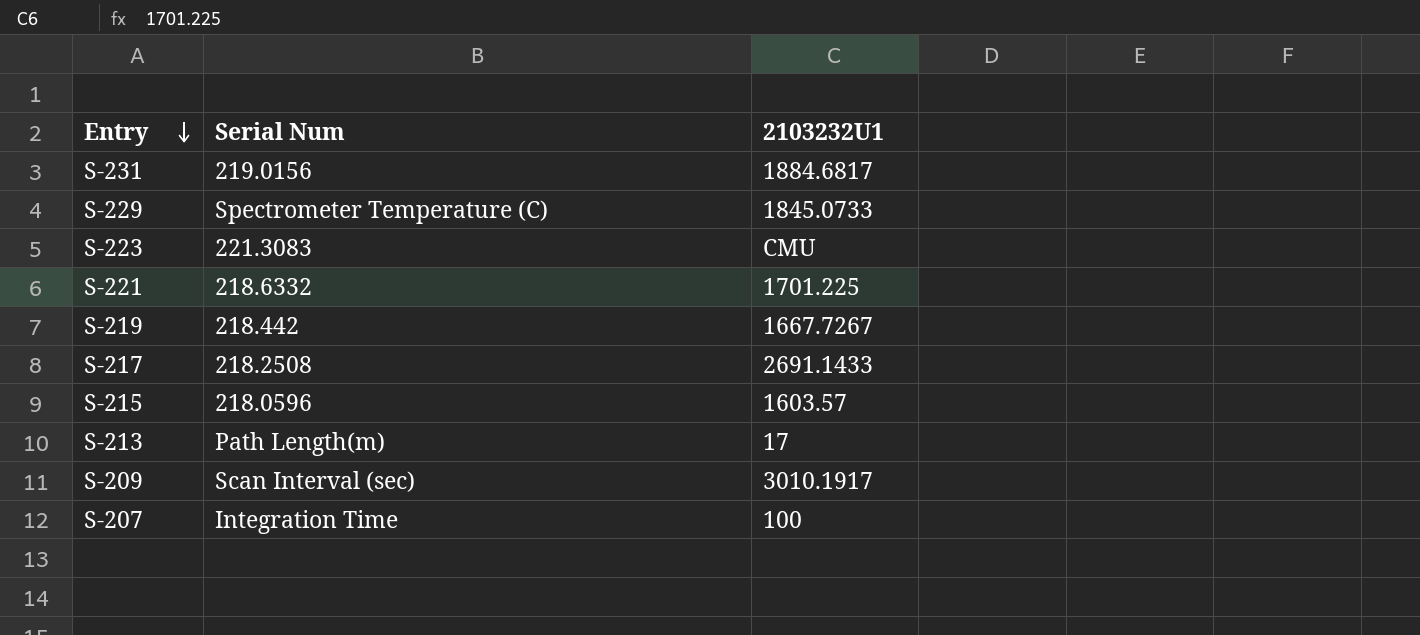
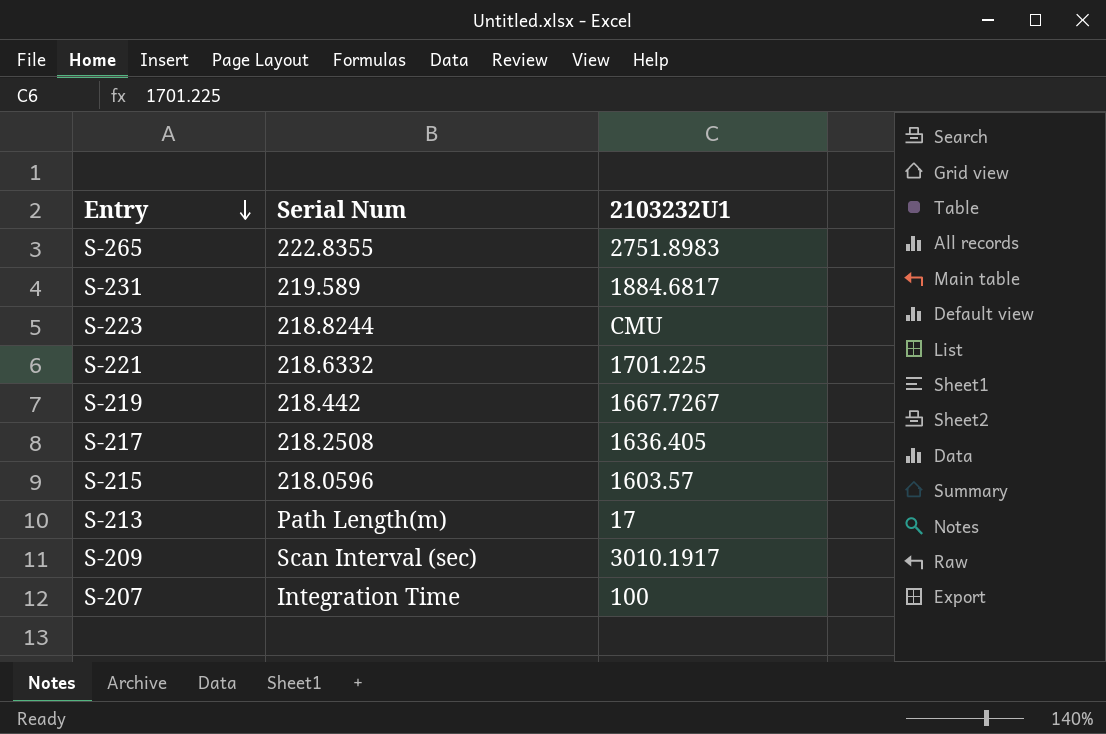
row S-229: Spectrometer Temperature (C) | 1845.0733 -> none
row S-265: none -> 222.8355 | 2751.8983
S-231 | Serial Num: 219.0156 -> 219.589
S-223 | Serial Num: 221.3083 -> 218.8244
S-217 | 2103232U1: 2691.1433 -> 1636.405

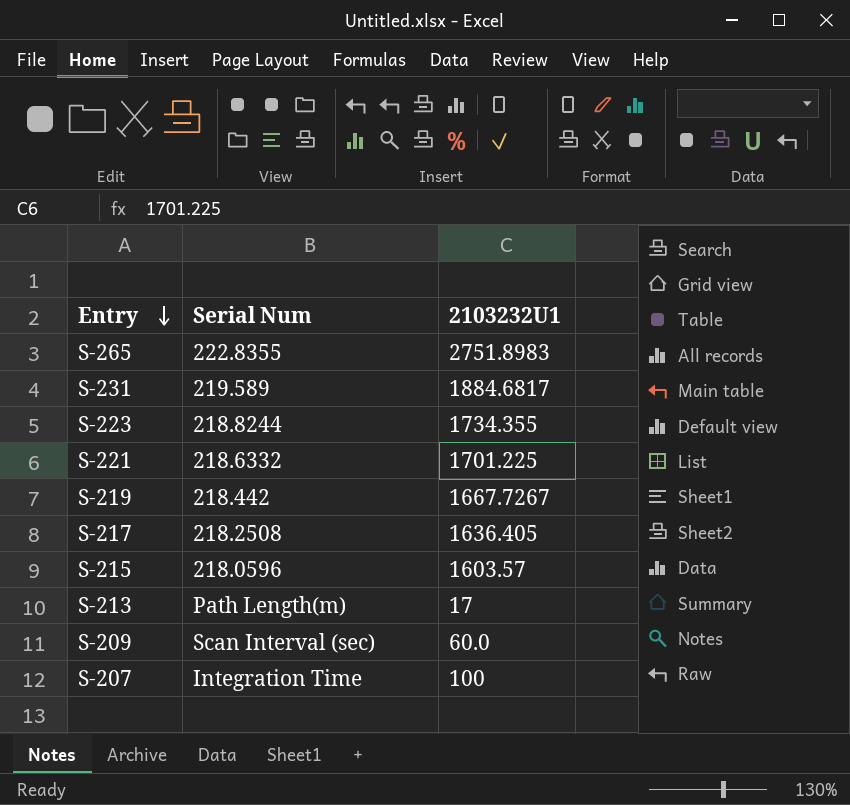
S-223 | 2103232U1: CMU -> 1734.355
S-209 | 2103232U1: 3010.1917 -> 60.0

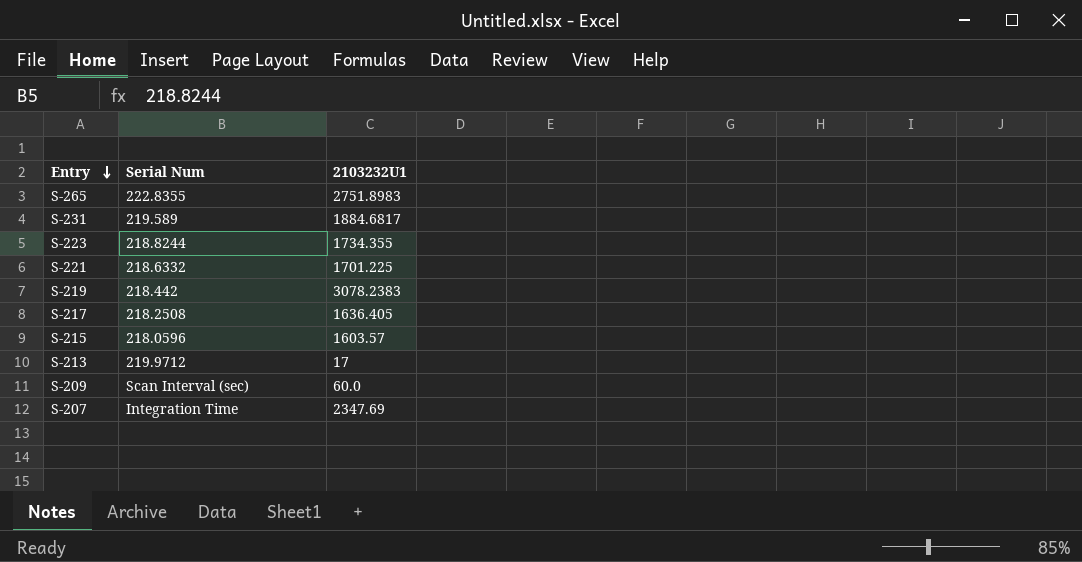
S-219 | 2103232U1: 1667.7267 -> 3078.2383
S-213 | Serial Num: Path Length(m) -> 219.9712
S-207 | 2103232U1: 100 -> 2347.69

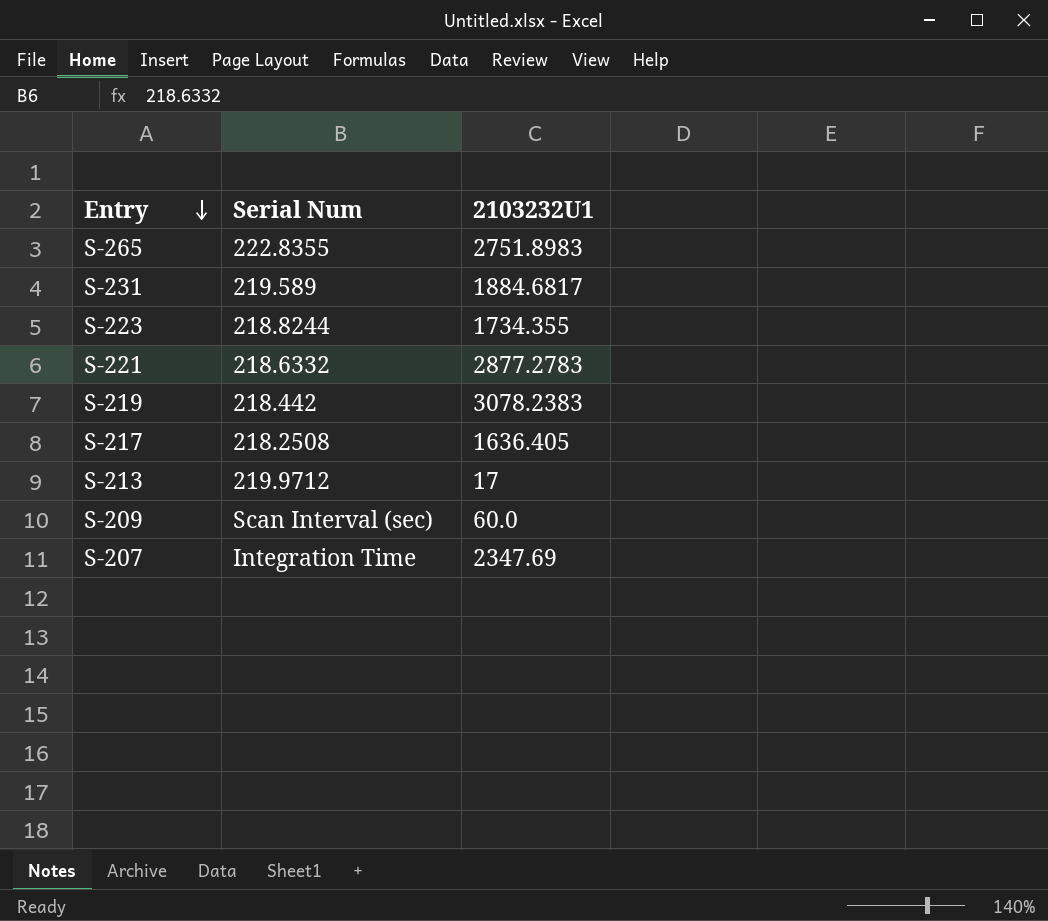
row S-215: 218.0596 | 1603.57 -> none
S-221 | 2103232U1: 1701.225 -> 2877.2783

